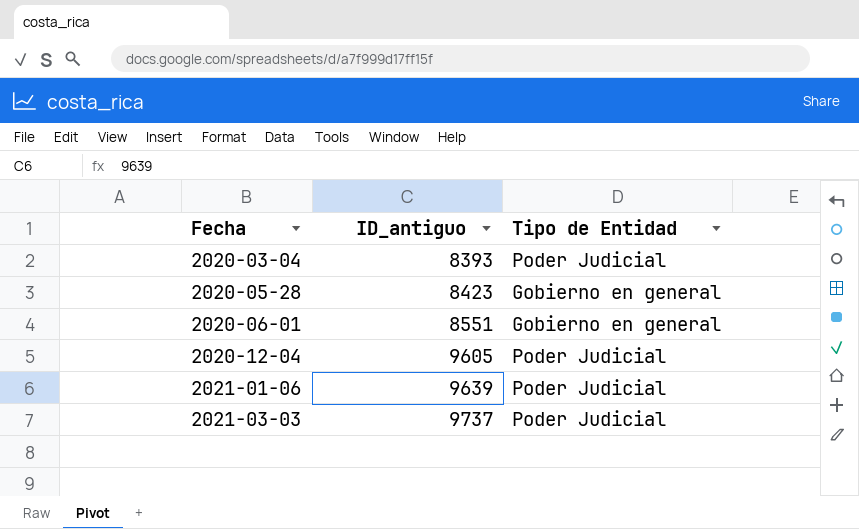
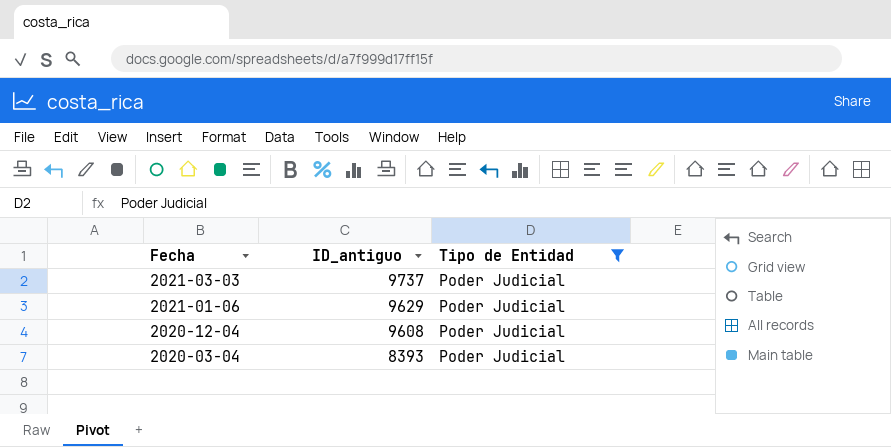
filter: none -> Tipo de Entidad = Poder Judicial
row order: Fecha ascending -> Fecha descending
2021-01-06 | ID_antiguo: 9639 -> 9629
2020-12-04 | ID_antiguo: 9605 -> 9608

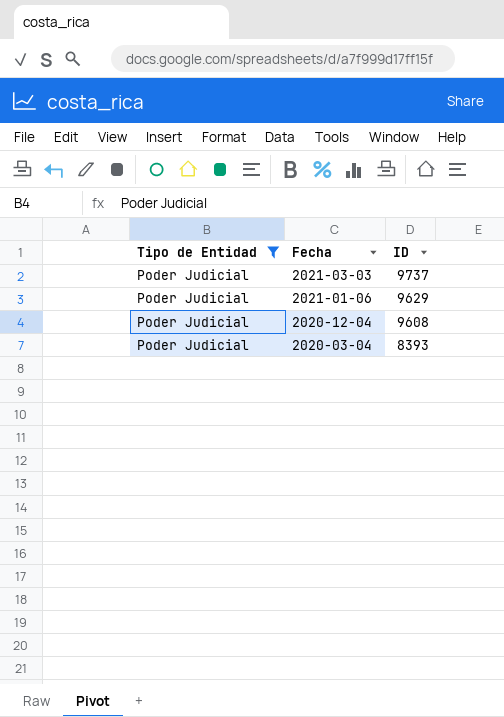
column Tipo de Entidad | position: 3 -> 1
column name: ID_antiguo -> ID

